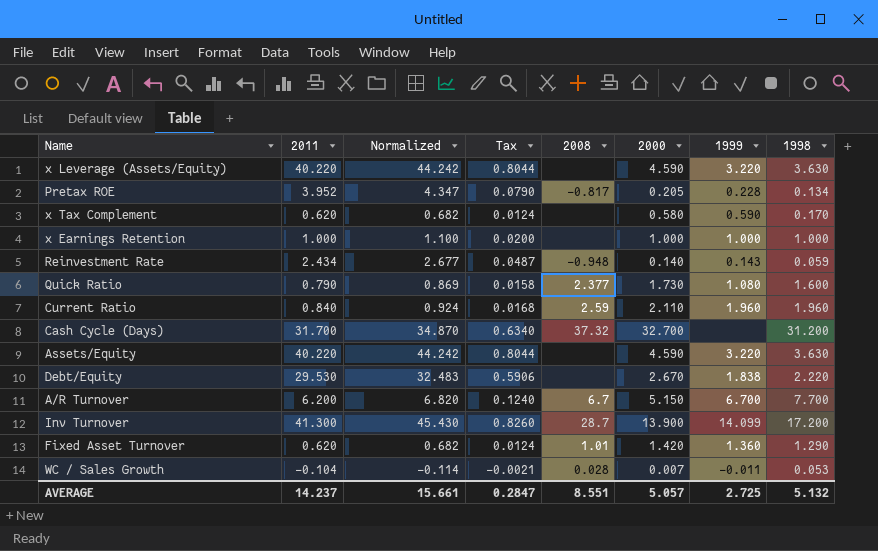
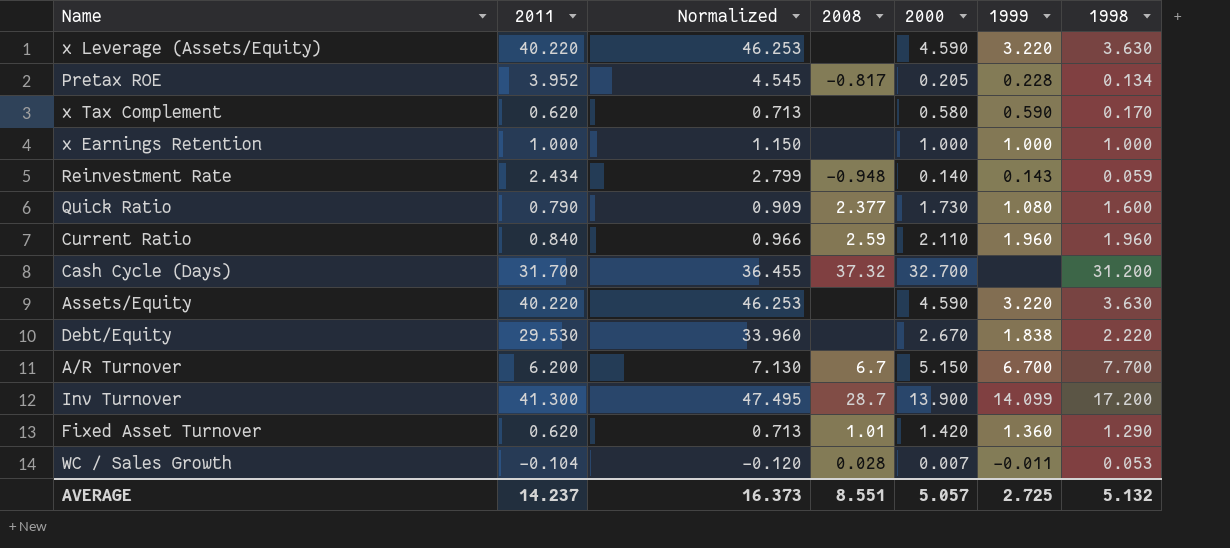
column Tax | formula: [2011] * 0.02 -> none
column Normalized | formula: [2011] * 1.1 -> [2011] * 1.15
AVERAGE | Normalized: 15.661 -> 16.373

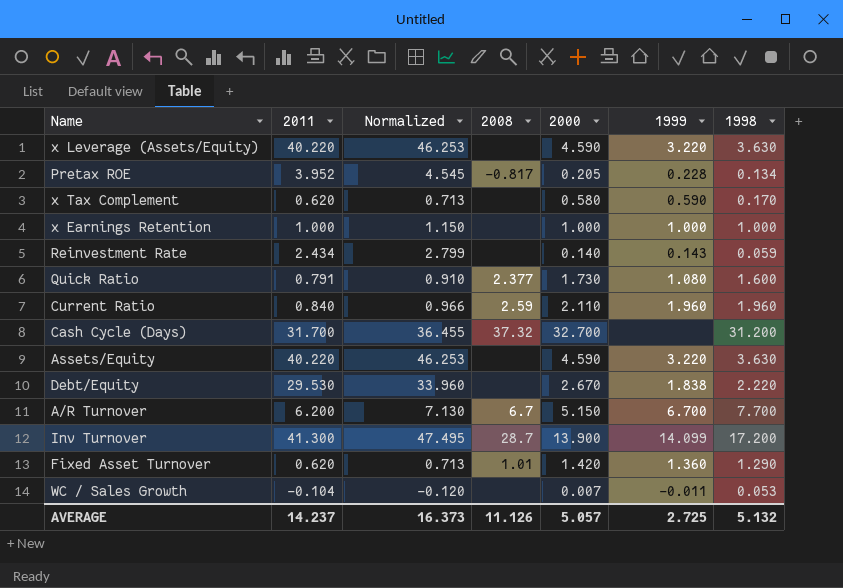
Reinvestment Rate | 2008: -0.948 -> none
Quick Ratio | 2011: 0.790 -> 0.791
Quick Ratio | Normalized: 0.909 -> 0.910
WC / Sales Growth | 2008: 0.028 -> none
AVERAGE | 2008: 8.551 -> 11.126

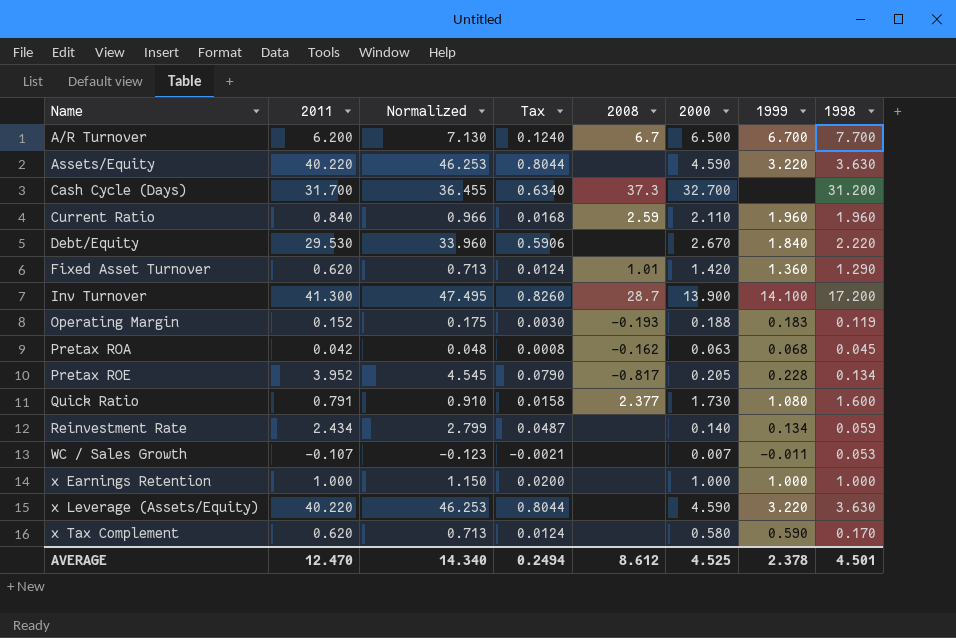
row order: none -> Name ascending
column Tax | formula: none -> [2011] * 0.02
A/R Turnover | 2000: 5.150 -> 6.500
Cash Cycle (Days) | 2008: 37.32 -> 37.3
Debt/Equity | 1999: 1.838 -> 1.840
Inv Turnover | 1999: 14.099 -> 14.100
row Operating Margin: none -> 0.152 | 0.175 | 0.0030 | -0.193 | 0.188 | 0.183 | 0.119
row Pretax ROA: none -> 0.042 | 0.048 | 0.0008 | -0.162 | 0.063 | 0.068 | 0.045
Reinvestment Rate | 1999: 0.143 -> 0.134
WC / Sales Growth | 2011: -0.104 -> -0.107
WC / Sales Growth | Normalized: -0.120 -> -0.123
AVERAGE | 2011: 14.237 -> 12.470
AVERAGE | Normalized: 16.373 -> 14.340
AVERAGE | 2008: 11.126 -> 8.612
AVERAGE | 2000: 5.057 -> 4.525
AVERAGE | 1999: 2.725 -> 2.378
AVERAGE | 1998: 5.132 -> 4.501

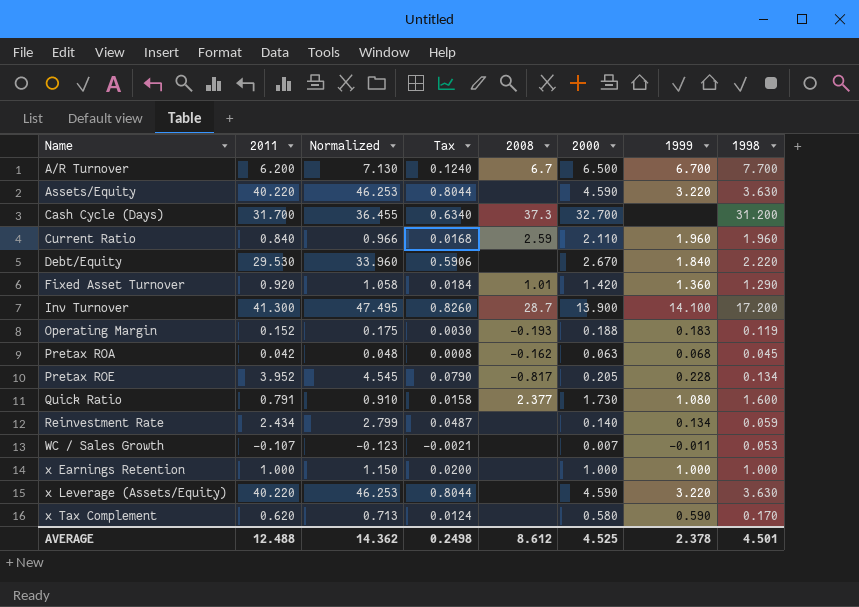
Fixed Asset Turnover | 2011: 0.620 -> 0.920
Fixed Asset Turnover | Normalized: 0.713 -> 1.058
Fixed Asset Turnover | Tax: 0.0124 -> 0.0184
AVERAGE | 2011: 12.470 -> 12.488
AVERAGE | Normalized: 14.340 -> 14.362
AVERAGE | Tax: 0.2494 -> 0.2498

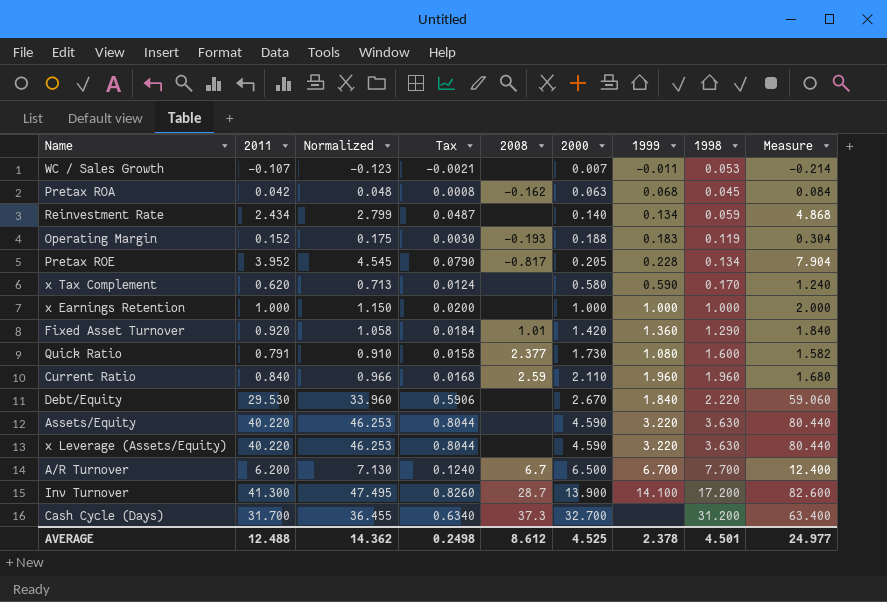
row order: Name ascending -> 2000 ascending
column Measure | formula: none -> [2011] * 2

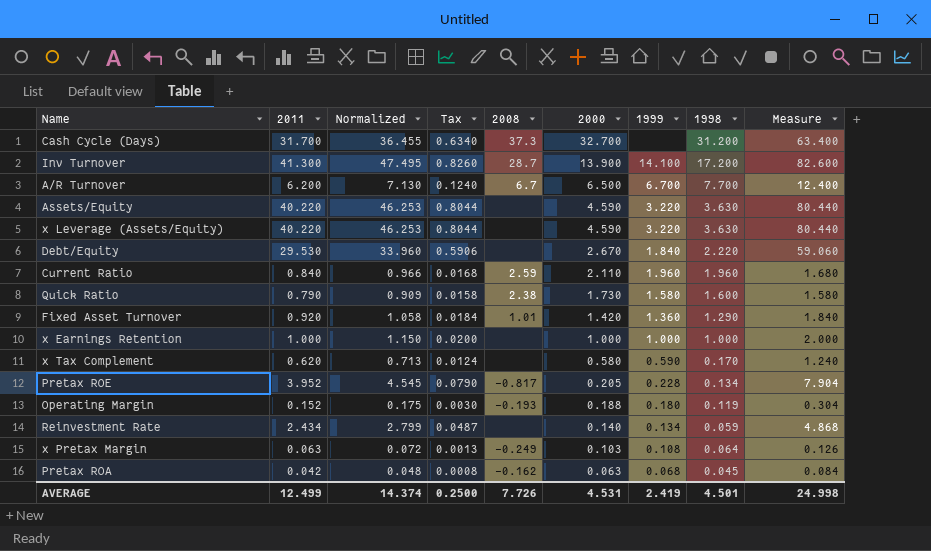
row order: 2000 ascending -> 2000 descending
row WC / Sales Growth: -0.107 | -0.123 | -0.0021 | none | 0.007 | -0.011 | 0.053 | -0.214 -> none
Quick Ratio | 2011: 0.791 -> 0.790
Quick Ratio | Normalized: 0.910 -> 0.909
Quick Ratio | 2008: 2.377 -> 2.38
Quick Ratio | 1999: 1.080 -> 1.580
Quick Ratio | Measure: 1.582 -> 1.580
Operating Margin | 1999: 0.183 -> 0.180
row x Pretax Margin: none -> 0.063 | 0.072 | 0.0013 | -0.249 | 0.103 | 0.108 | 0.064 | 0.126
AVERAGE | 2011: 12.488 -> 12.499
AVERAGE | Normalized: 14.362 -> 14.374
AVERAGE | Tax: 0.2498 -> 0.2500
AVERAGE | 2008: 8.612 -> 7.726
AVERAGE | 2000: 4.525 -> 4.531
AVERAGE | 1999: 2.378 -> 2.419
AVERAGE | Measure: 24.977 -> 24.998

